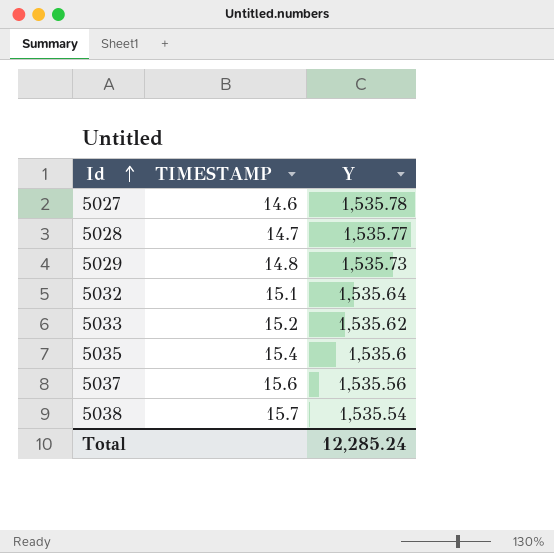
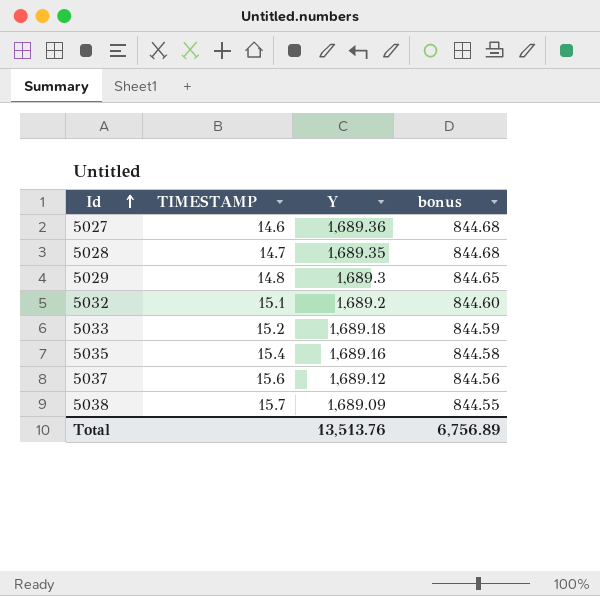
column bonus | formula: none -> [Y] * 0.5
5027 | Y: 1,535.78 -> 1,689.36
5028 | Y: 1,535.77 -> 1,689.35
5029 | Y: 1,535.73 -> 1,689.3
5032 | Y: 1,535.64 -> 1,689.2
5033 | Y: 1,535.62 -> 1,689.18
5035 | Y: 1,535.6 -> 1,689.16
5037 | Y: 1,535.56 -> 1,689.12
5038 | Y: 1,535.54 -> 1,689.09
Total | Y: 12,285.24 -> 13,513.76

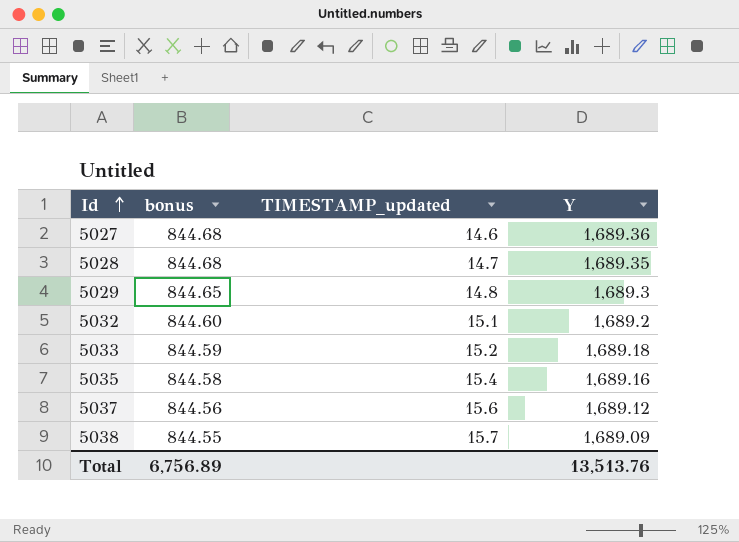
column bonus | position: 4 -> 2
column name: TIMESTAMP -> TIMESTAMP_updated

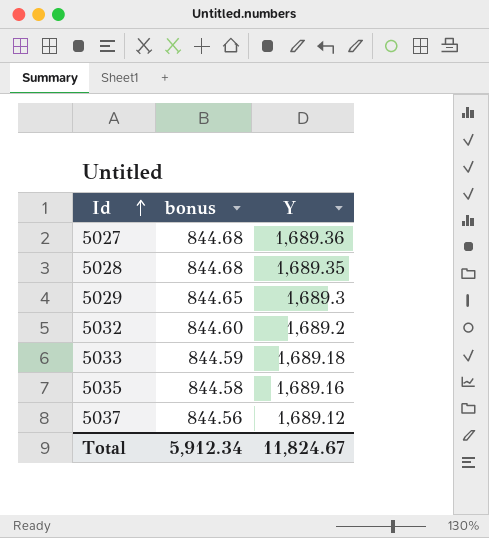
column TIMESTAMP_updated | position: 3 -> none
row 5038: 844.55 | 15.7 | 1,689.09 -> none
Total | bonus: 6,756.89 -> 5,912.34
Total | Y: 13,513.76 -> 11,824.67

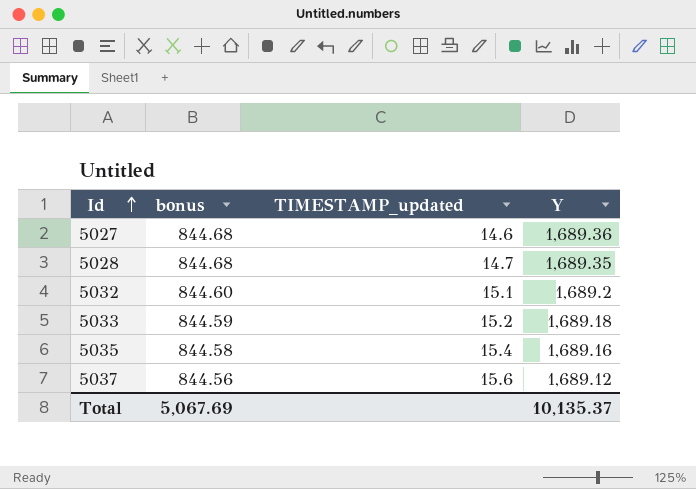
column TIMESTAMP_updated | position: none -> 3
row 5029: 844.65 | 1,689.3 -> none
Total | bonus: 5,912.34 -> 5,067.69
Total | Y: 11,824.67 -> 10,135.37

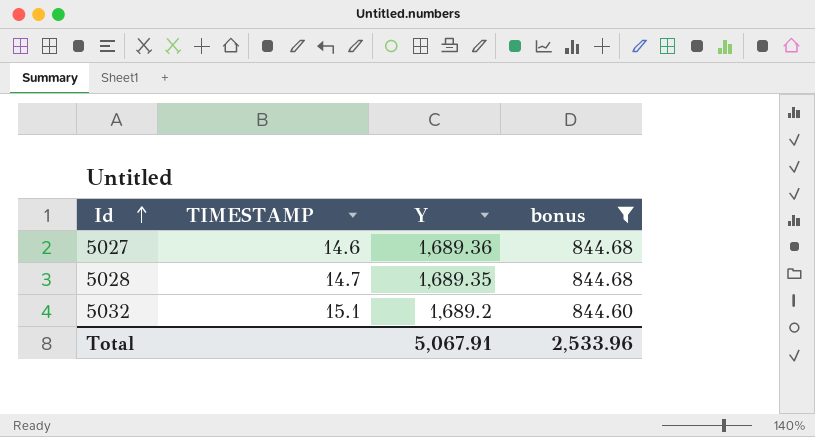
filter: none -> bonus >= 844.60
column name: TIMESTAMP_updated -> TIMESTAMP
column bonus | position: 2 -> 4
Total | Y: 10,135.37 -> 5,067.91
Total | bonus: 5,067.69 -> 2,533.96

